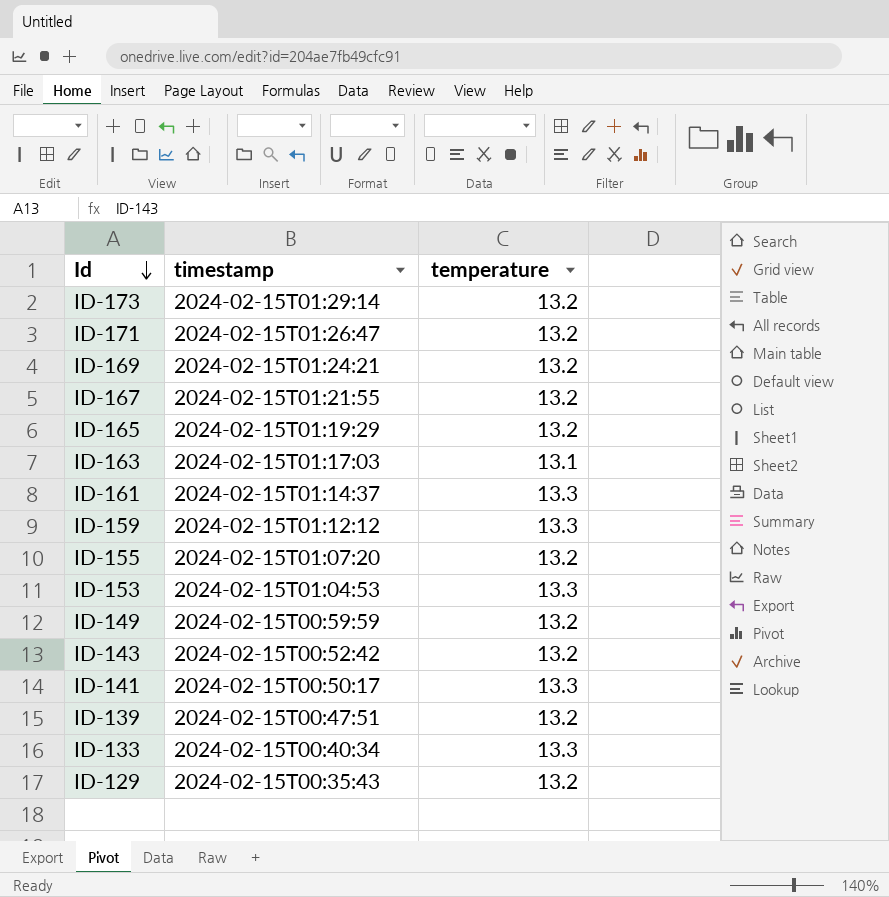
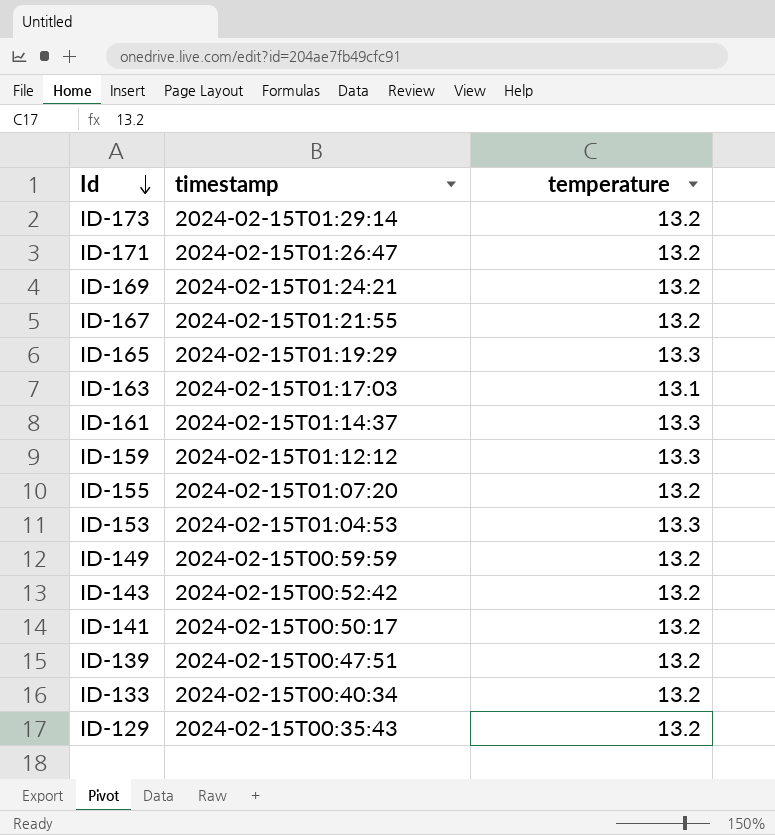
ID-165 | temperature: 13.2 -> 13.3
ID-141 | temperature: 13.3 -> 13.2
ID-133 | temperature: 13.3 -> 13.2

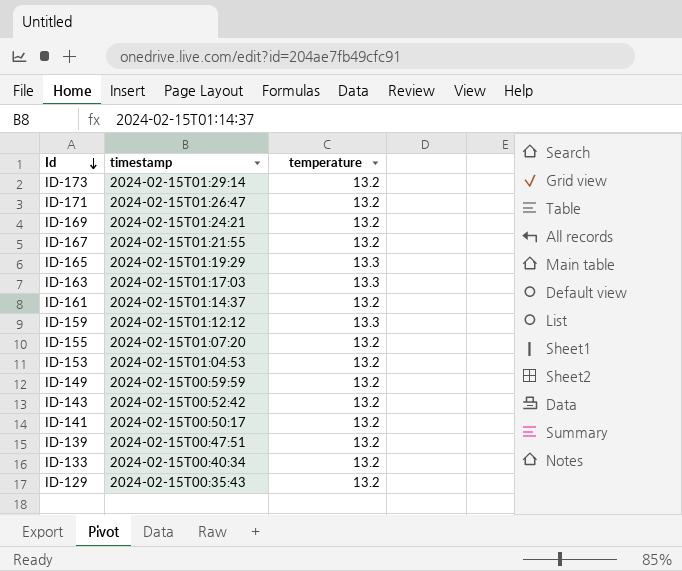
ID-163 | temperature: 13.1 -> 13.3
ID-161 | temperature: 13.3 -> 13.2
ID-153 | temperature: 13.3 -> 13.2

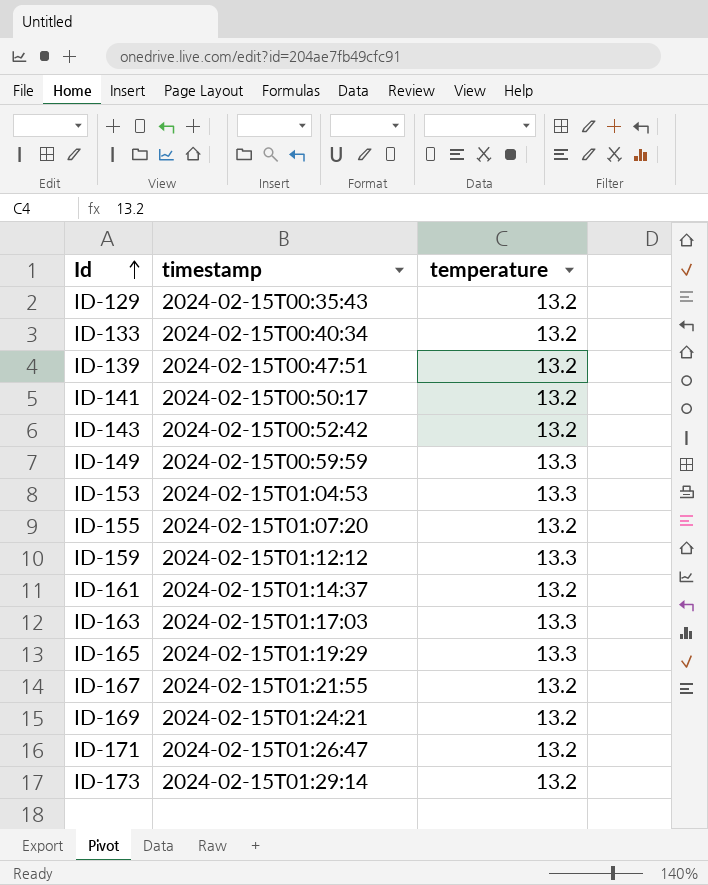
row order: Id descending -> Id ascending
ID-149 | temperature: 13.2 -> 13.3
ID-153 | temperature: 13.2 -> 13.3

